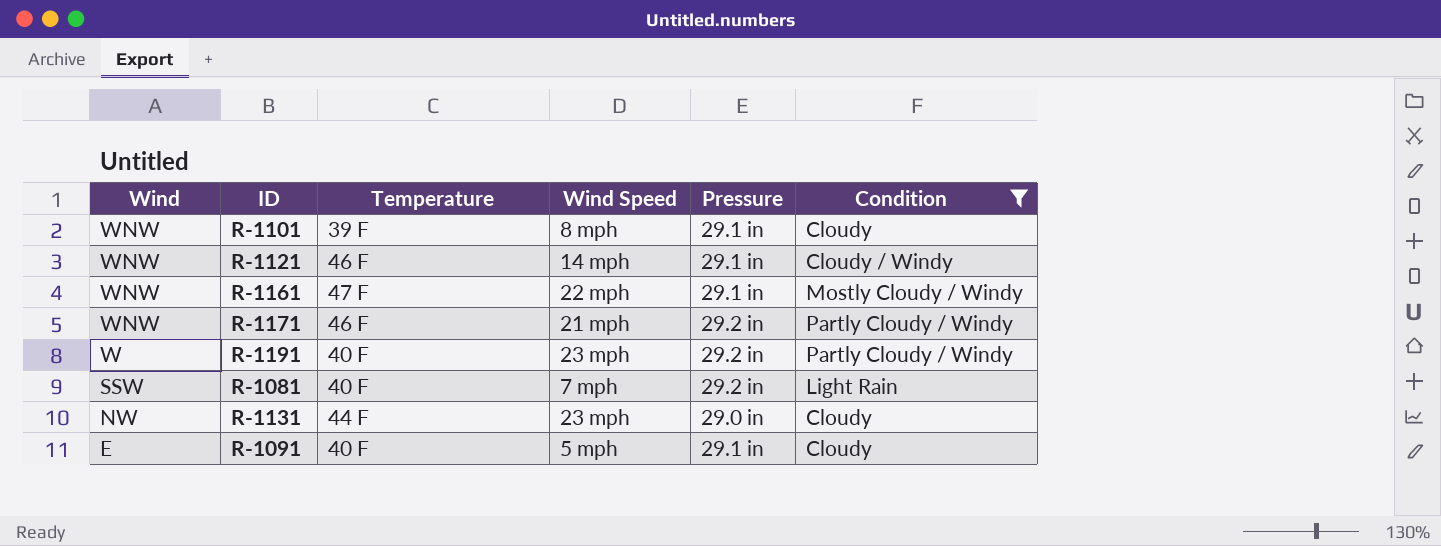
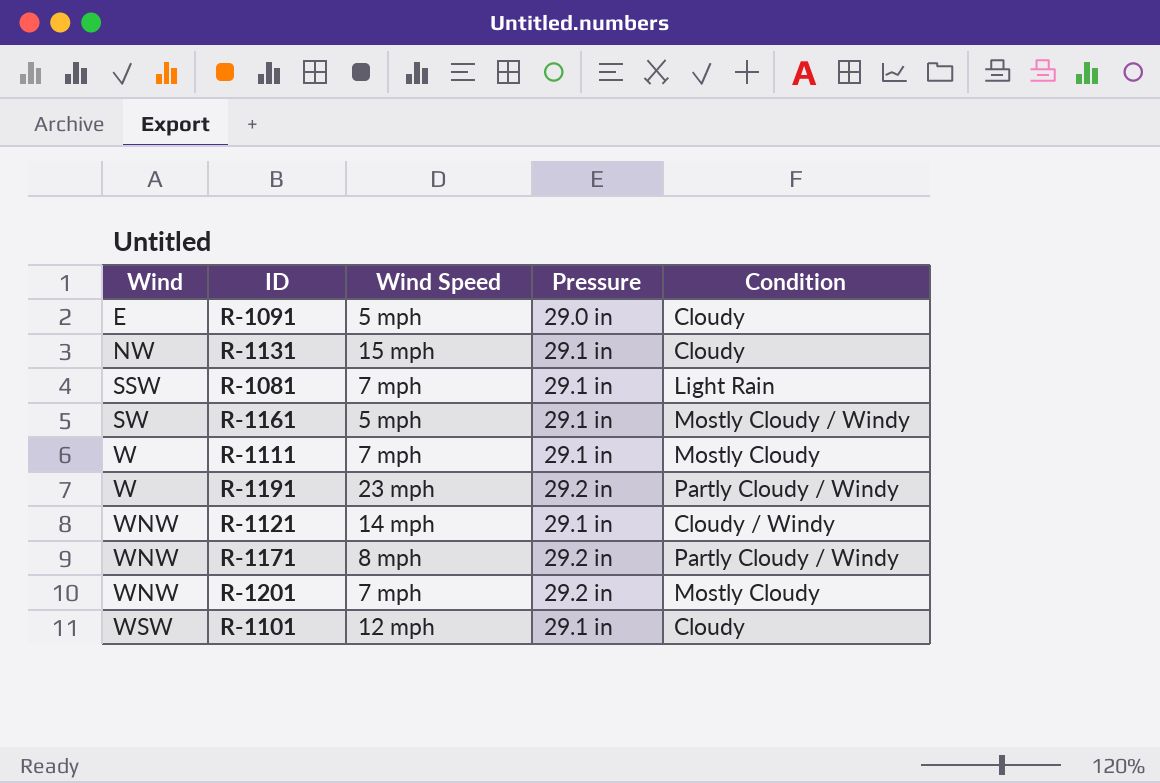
filter: Condition != Mostly Cloudy -> none
row order: Wind descending -> Wind ascending
column Temperature | position: 3 -> none
R-1091 | Pressure: 29.1 in -> 29.0 in
R-1131 | Wind Speed: 23 mph -> 15 mph
R-1131 | Pressure: 29.0 in -> 29.1 in
R-1081 | Pressure: 29.2 in -> 29.1 in
R-1161 | Wind: WNW -> SW
R-1161 | Wind Speed: 22 mph -> 5 mph
R-1171 | Wind Speed: 21 mph -> 8 mph
R-1101 | Wind: WNW -> WSW
R-1101 | Wind Speed: 8 mph -> 12 mph

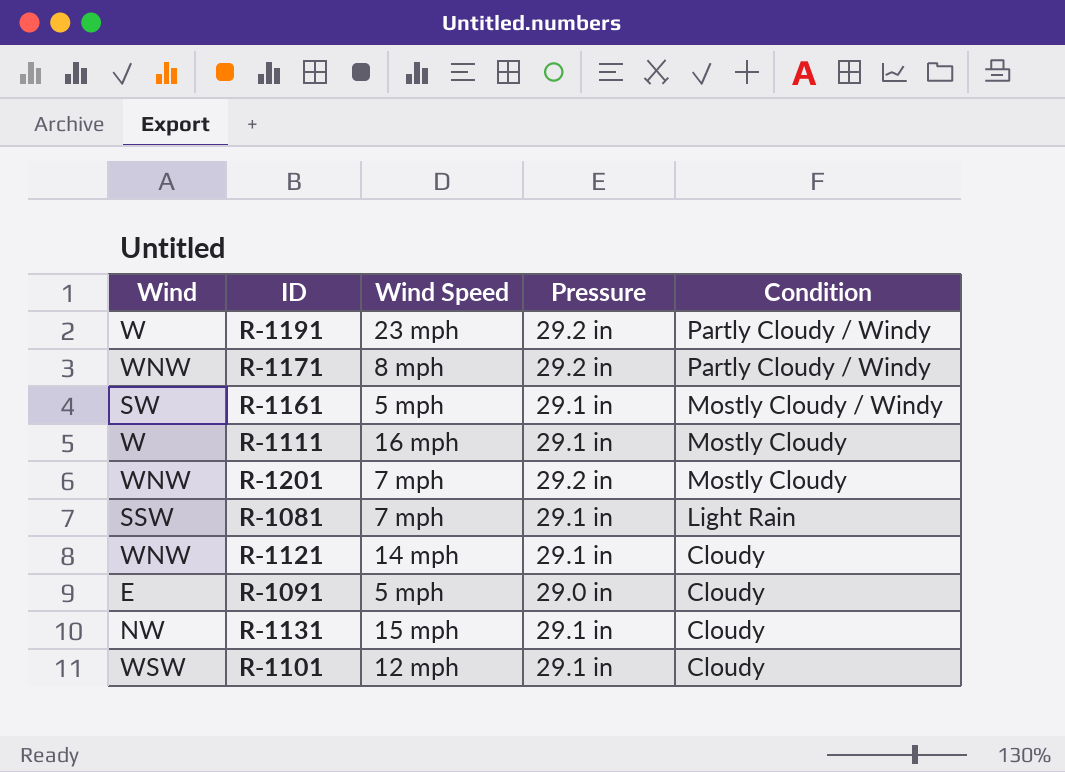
row order: Wind ascending -> Condition descending
R-1111 | Wind Speed: 7 mph -> 16 mph
R-1121 | Condition: Cloudy / Windy -> Cloudy

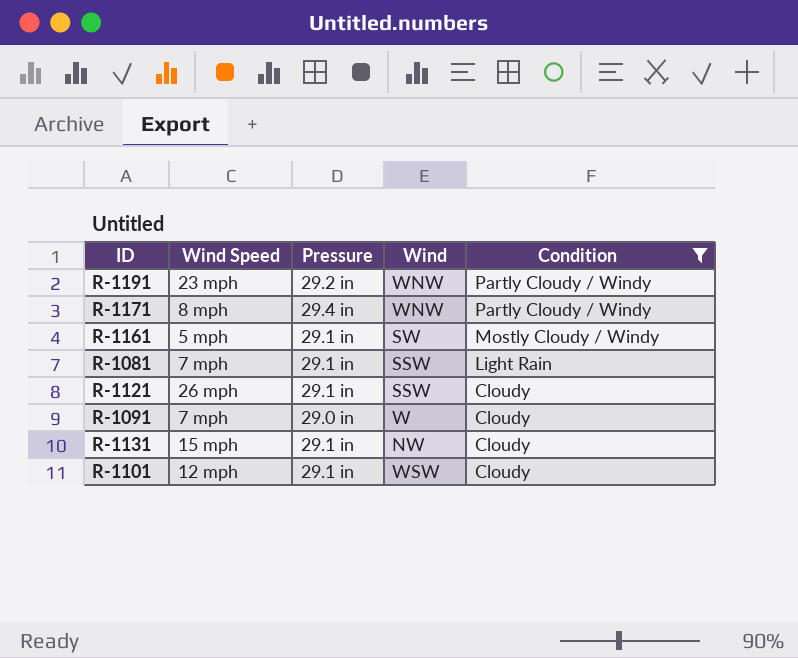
filter: none -> Condition != Mostly Cloudy
column Wind | position: 1 -> 4
R-1191 | Wind: W -> WNW
R-1171 | Pressure: 29.2 in -> 29.4 in
R-1121 | Wind Speed: 14 mph -> 26 mph
R-1121 | Wind: WNW -> SSW
R-1091 | Wind Speed: 5 mph -> 7 mph
R-1091 | Wind: E -> W

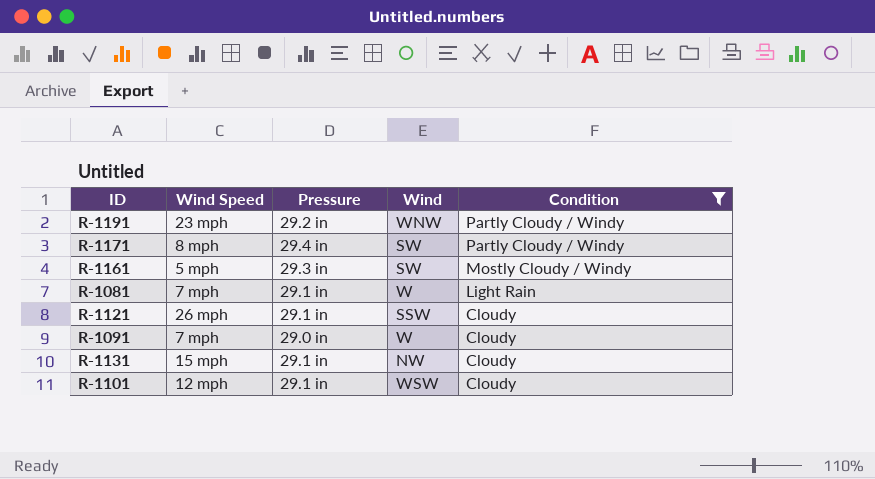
R-1171 | Wind: WNW -> SW
R-1161 | Pressure: 29.1 in -> 29.3 in
R-1081 | Wind: SSW -> W

